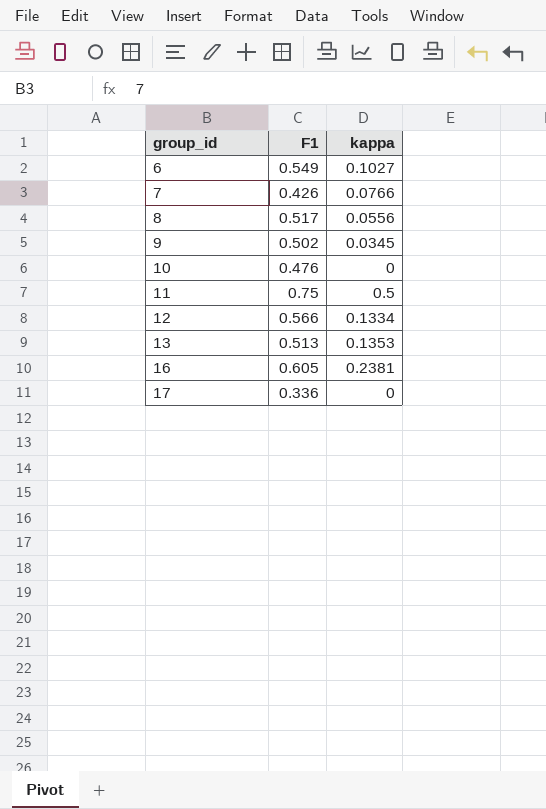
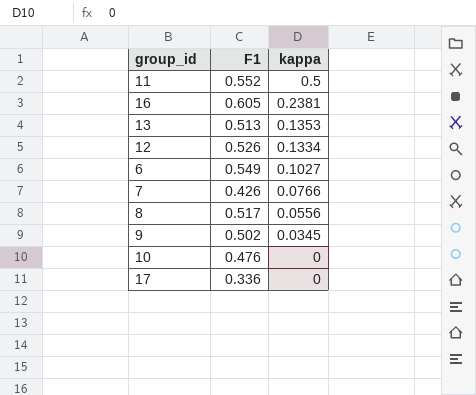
row order: group_id ascending -> kappa descending
11 | F1: 0.75 -> 0.552
12 | F1: 0.566 -> 0.526

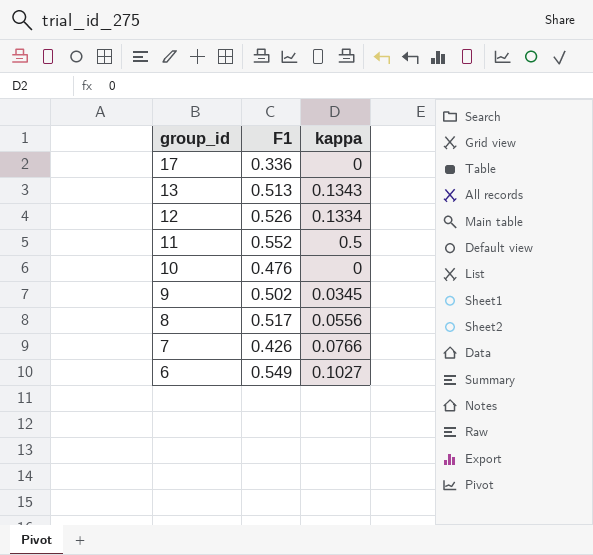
row order: kappa descending -> group_id descending
row 16: 0.605 | 0.2381 -> none
13 | kappa: 0.1353 -> 0.1343

